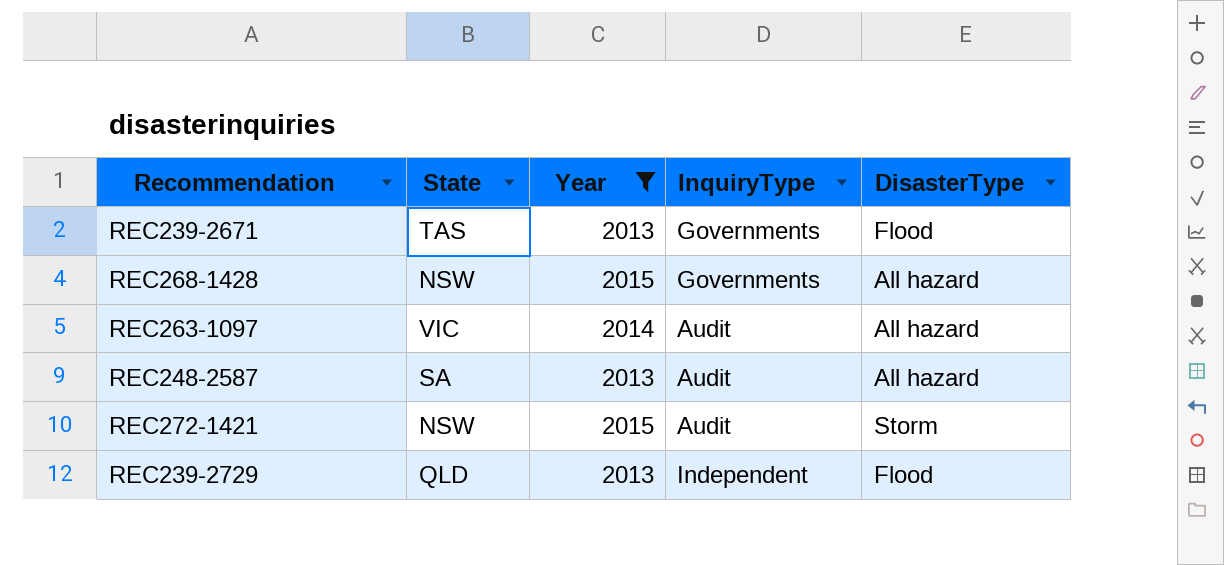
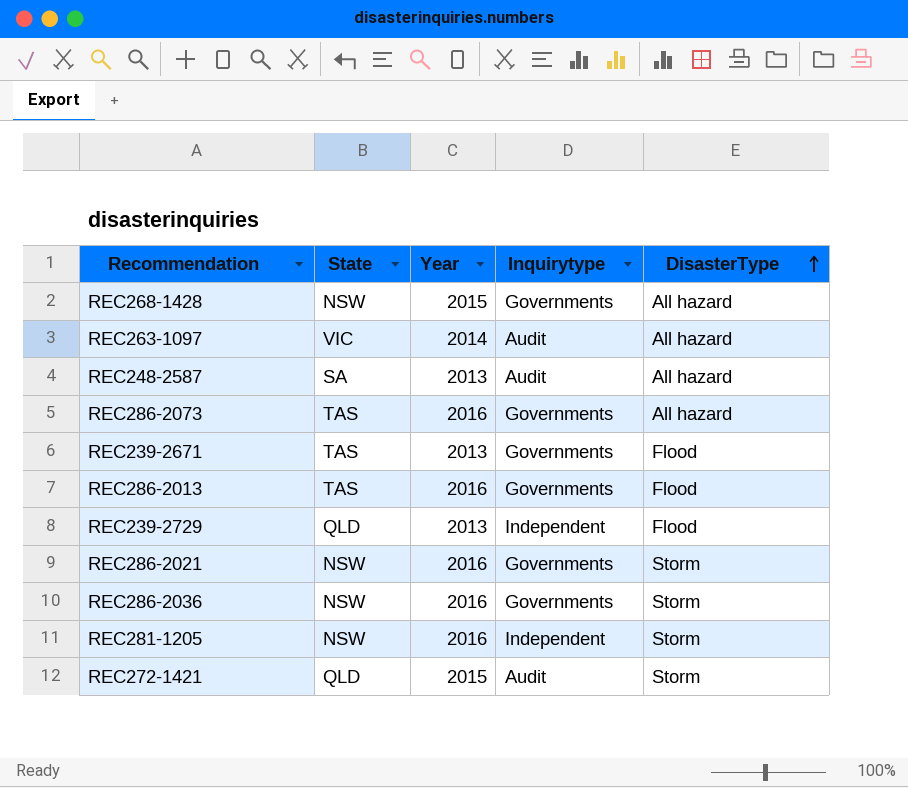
filter: Year != 2016 -> none
row order: none -> DisasterType ascending
column name: InquiryType -> Inquirytype
REC272-1421 | State: NSW -> QLD

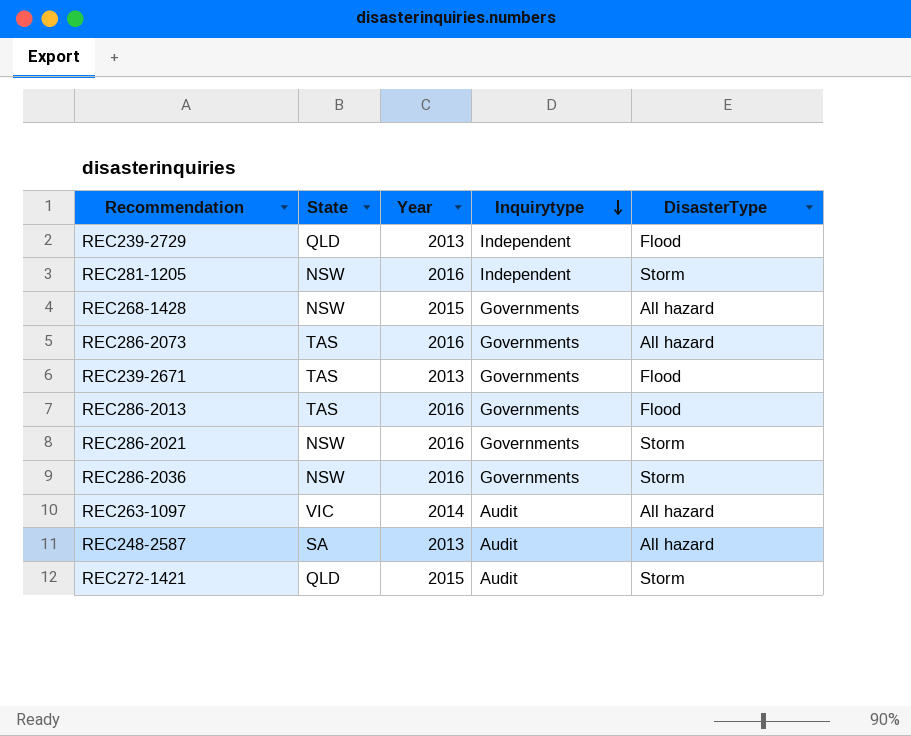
row order: DisasterType ascending -> Inquirytype descending

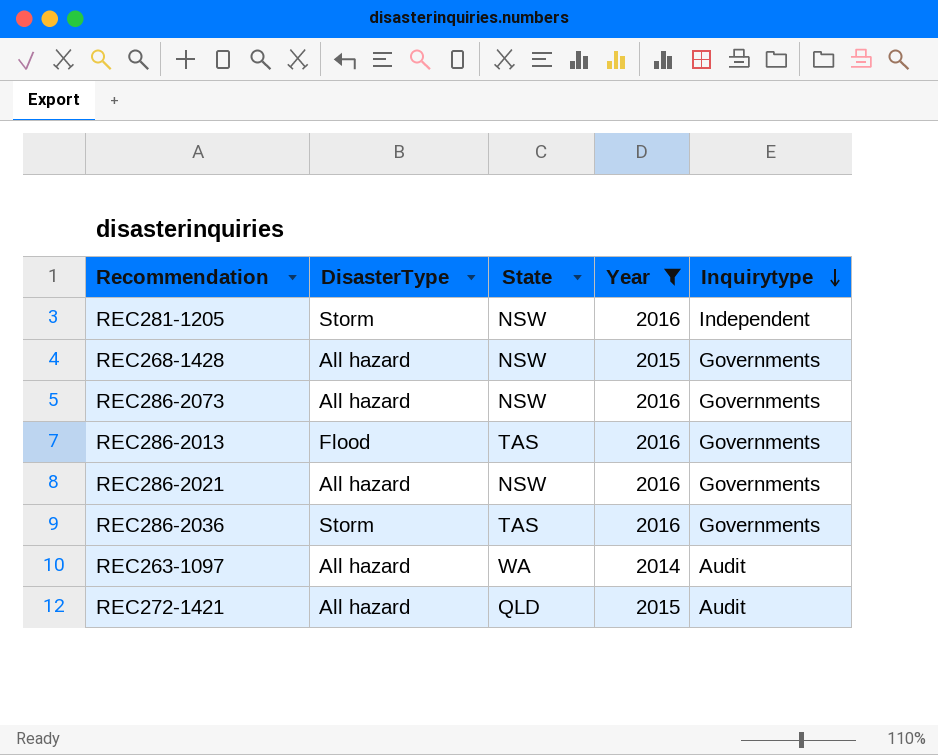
filter: none -> Year != 2013
column DisasterType | position: 5 -> 2
REC286-2073 | State: TAS -> NSW
REC286-2021 | DisasterType: Storm -> All hazard
REC286-2036 | State: NSW -> TAS
REC263-1097 | State: VIC -> WA
REC272-1421 | DisasterType: Storm -> All hazard

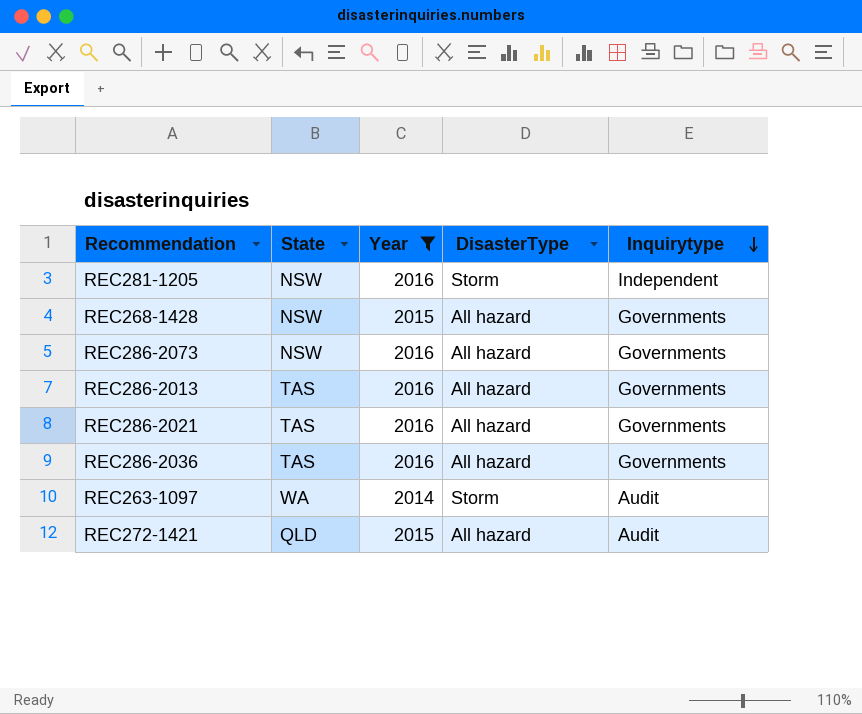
column DisasterType | position: 2 -> 4
REC286-2013 | DisasterType: Flood -> All hazard
REC286-2021 | State: NSW -> TAS
REC286-2036 | DisasterType: Storm -> All hazard
REC263-1097 | DisasterType: All hazard -> Storm

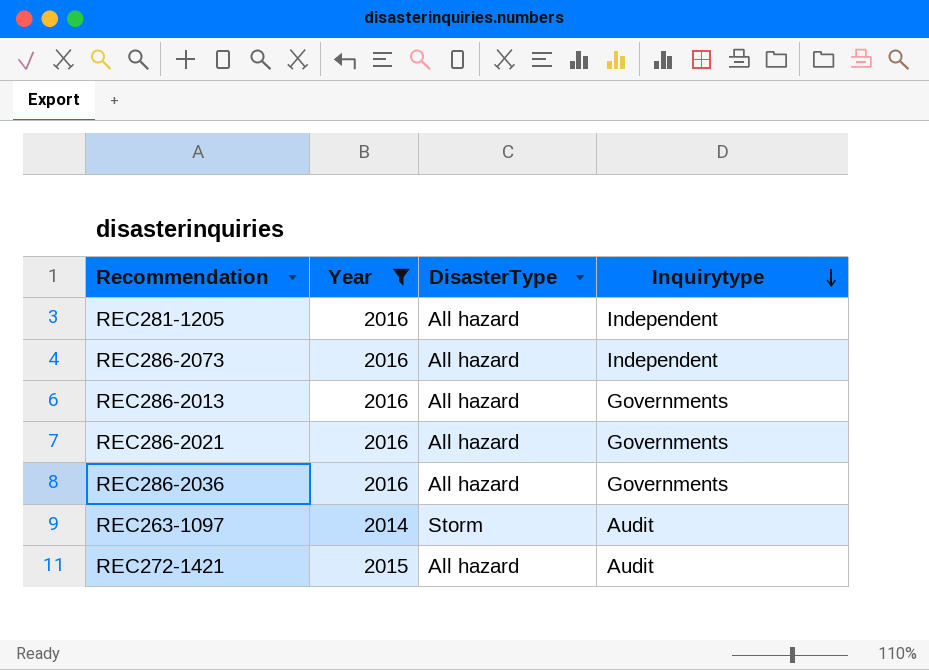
column State | position: 2 -> none
row REC268-1428: NSW | 2015 | All hazard | Governments -> none
REC281-1205 | DisasterType: Storm -> All hazard
REC286-2073 | Inquirytype: Governments -> Independent

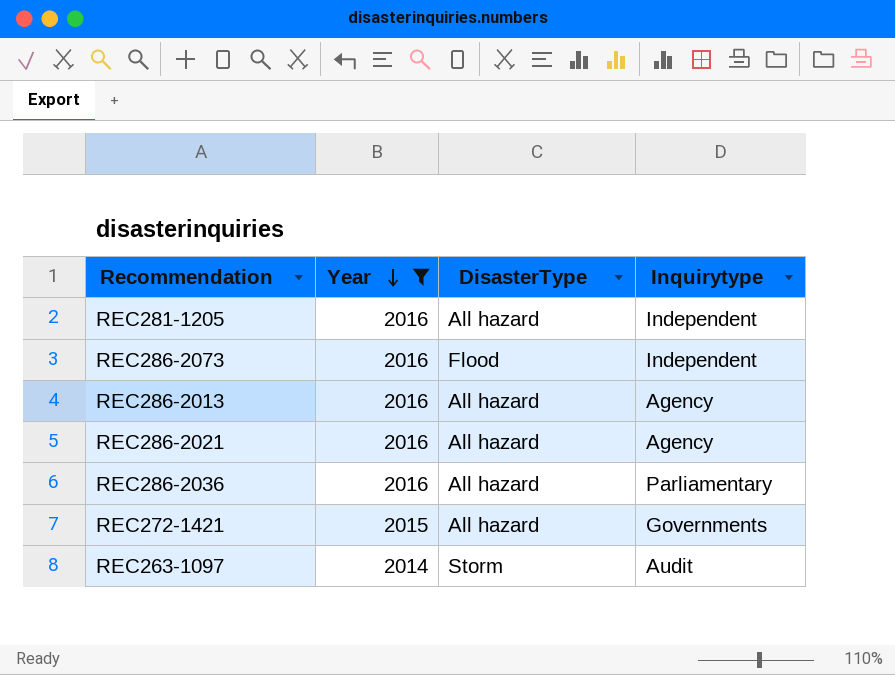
row order: Inquirytype descending -> Year descending
REC286-2073 | DisasterType: All hazard -> Flood
REC286-2013 | Inquirytype: Governments -> Agency
REC286-2021 | Inquirytype: Governments -> Agency
REC286-2036 | Inquirytype: Governments -> Parliamentary
REC272-1421 | Inquirytype: Audit -> Governments

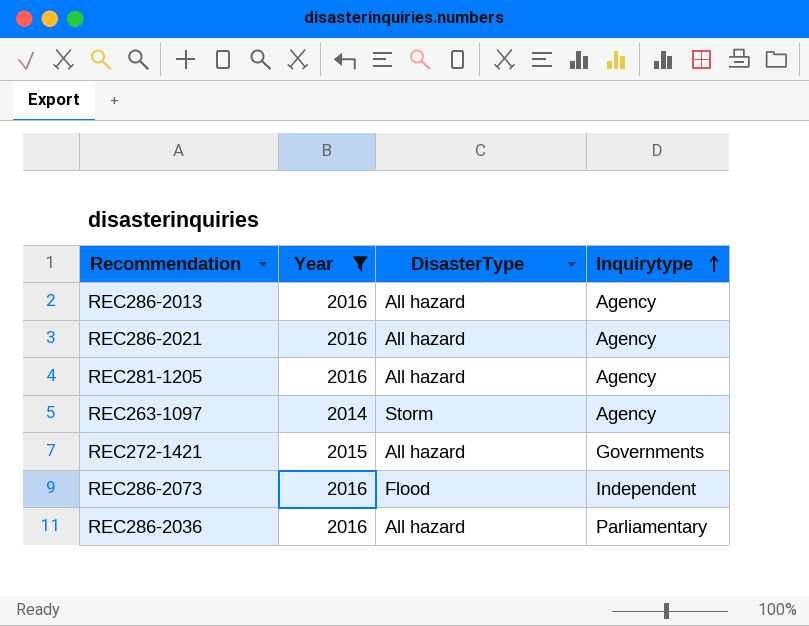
row order: Year descending -> Inquirytype ascending
REC281-1205 | Inquirytype: Independent -> Agency
REC263-1097 | Inquirytype: Audit -> Agency

